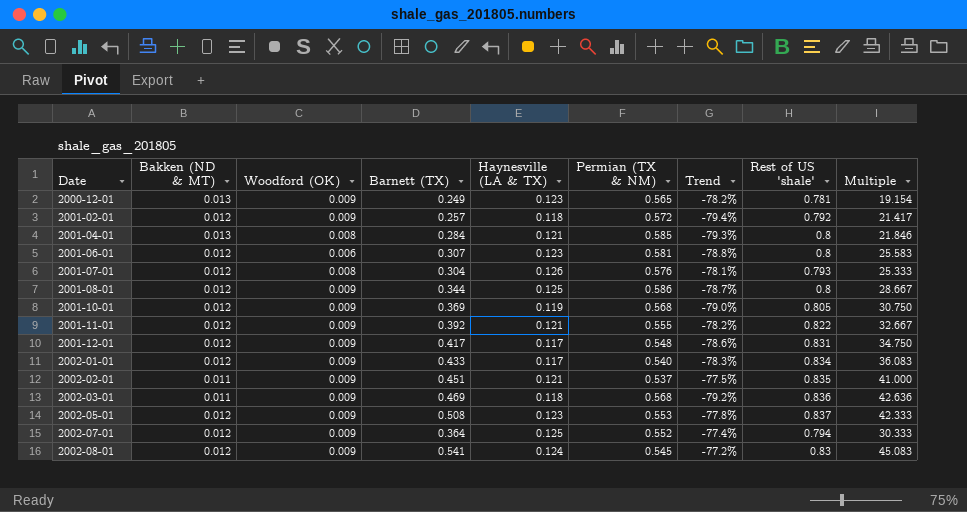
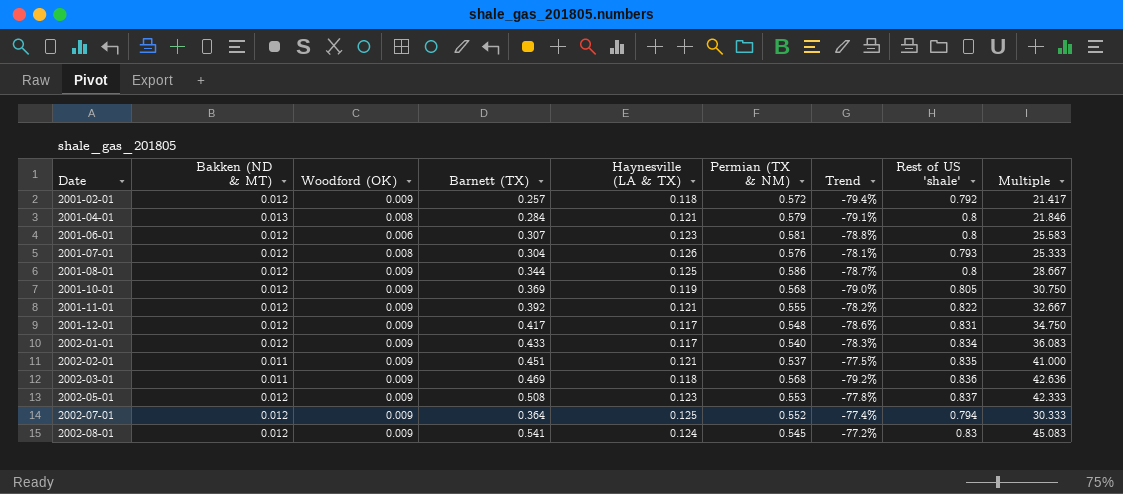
row 2000-12-01: 0.013 | 0.009 | 0.249 | 0.123 | 0.565 | -78.2% | 0.781 | 19.154 -> none
2001-04-01 | Permian (TX & NM): 0.585 -> 0.579
2001-04-01 | Trend: -79.3% -> -79.1%

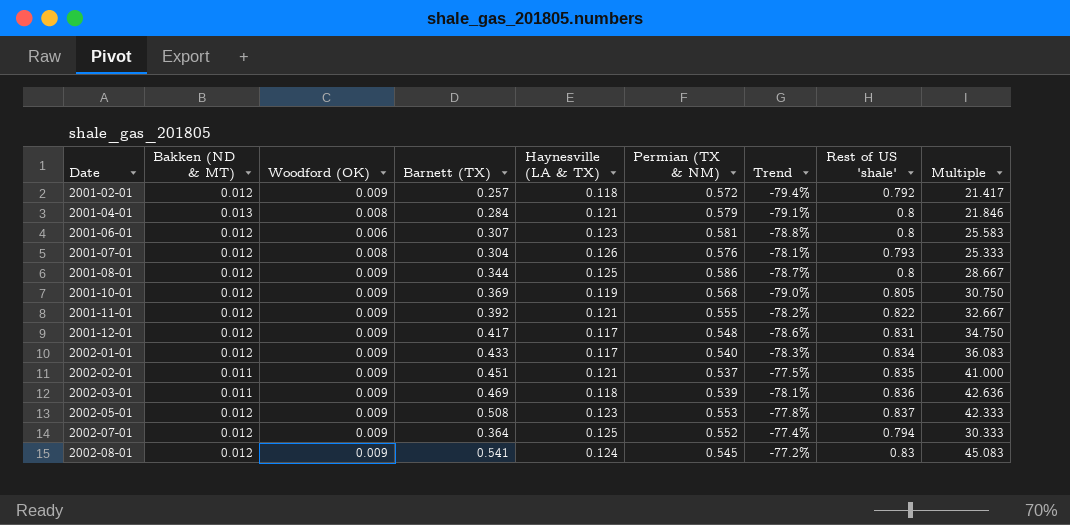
2002-03-01 | Permian (TX & NM): 0.568 -> 0.539
2002-03-01 | Trend: -79.2% -> -78.1%

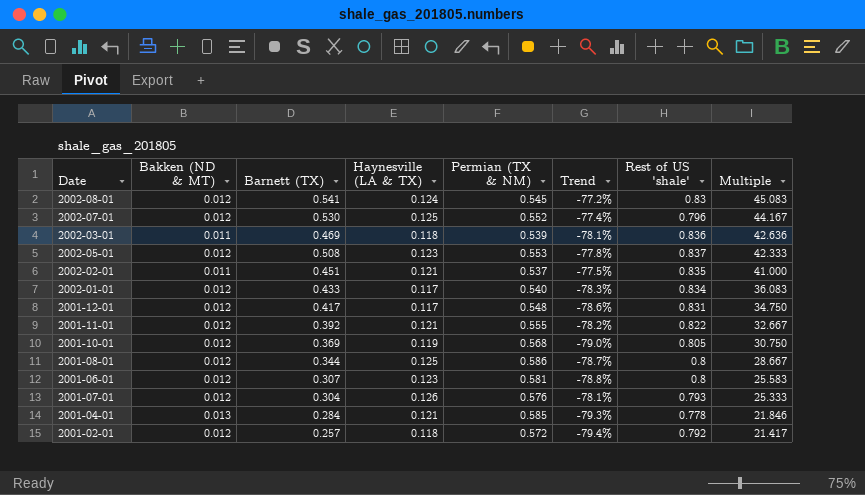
row order: Date ascending -> Multiple descending
column Woodford (OK) | position: 3 -> none
2002-07-01 | Barnett (TX): 0.364 -> 0.530
2002-07-01 | Rest of US 'shale': 0.794 -> 0.796
2002-07-01 | Multiple: 30.333 -> 44.167
2001-04-01 | Permian (TX & NM): 0.579 -> 0.585
2001-04-01 | Trend: -79.1% -> -79.3%
2001-04-01 | Rest of US 'shale': 0.8 -> 0.778

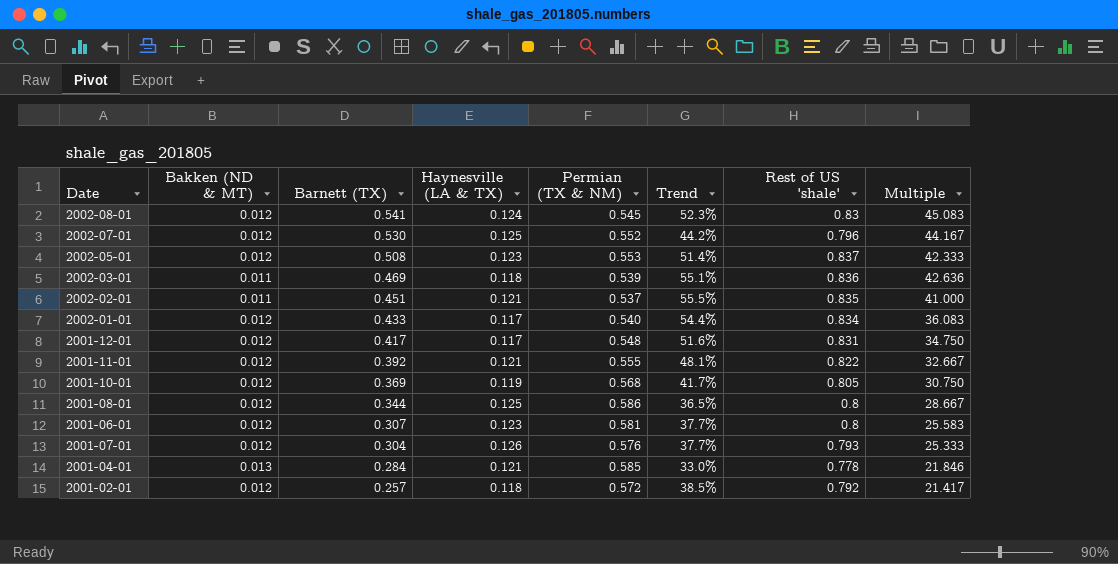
row order: Multiple descending -> Barnett (TX) descending
column Trend | formula: ([Haynesville (LA & TX)] - [Permian (TX & NM)]) / [Permian (TX & NM)] -> ([Rest of US 'shale'] - [Permian (TX & NM)]) / [Permian (TX & NM)]

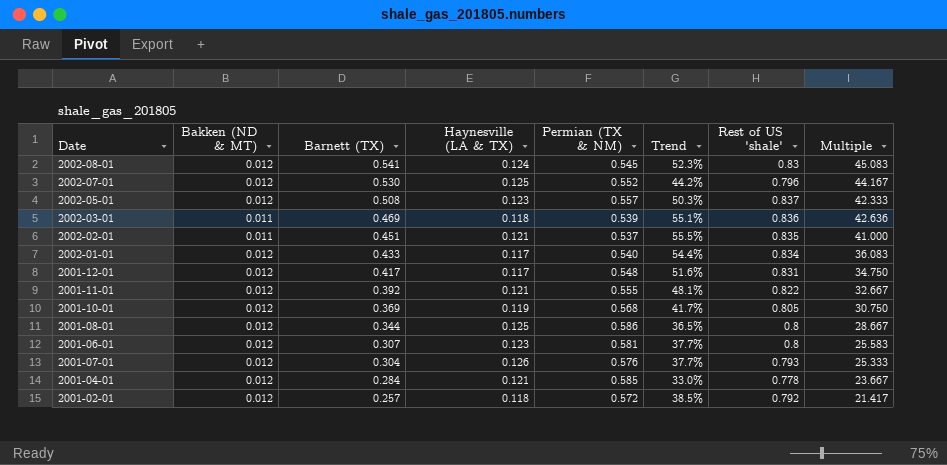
2002-05-01 | Permian (TX & NM): 0.553 -> 0.557
2002-05-01 | Trend: 51.4% -> 50.3%
2001-04-01 | Bakken (ND & MT): 0.013 -> 0.012
2001-04-01 | Multiple: 21.846 -> 23.667

